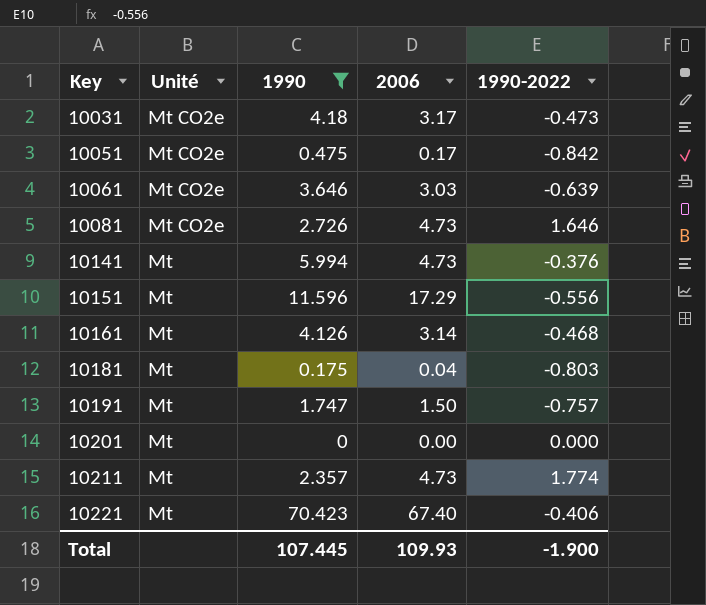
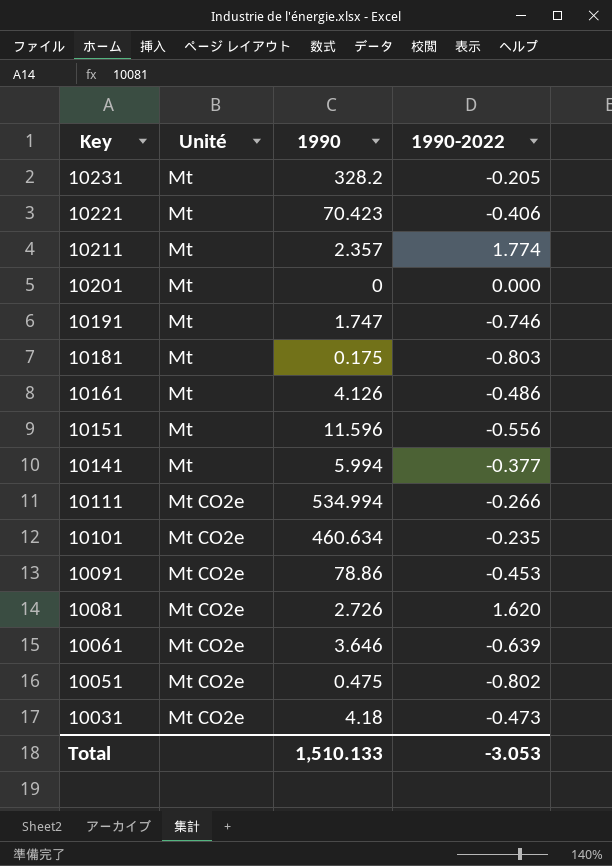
filter: 1990 <= 70.423 -> none
row order: Key ascending -> Key descending
column 2006 | position: 4 -> none
10191 | 1990-2022: -0.757 -> -0.746
10161 | 1990-2022: -0.468 -> -0.486
10141 | 1990-2022: -0.376 -> -0.377
10081 | 1990-2022: 1.646 -> 1.620
10051 | 1990-2022: -0.842 -> -0.802
Total | 1990: 107.445 -> 1,510.133
Total | 1990-2022: -1.900 -> -3.053

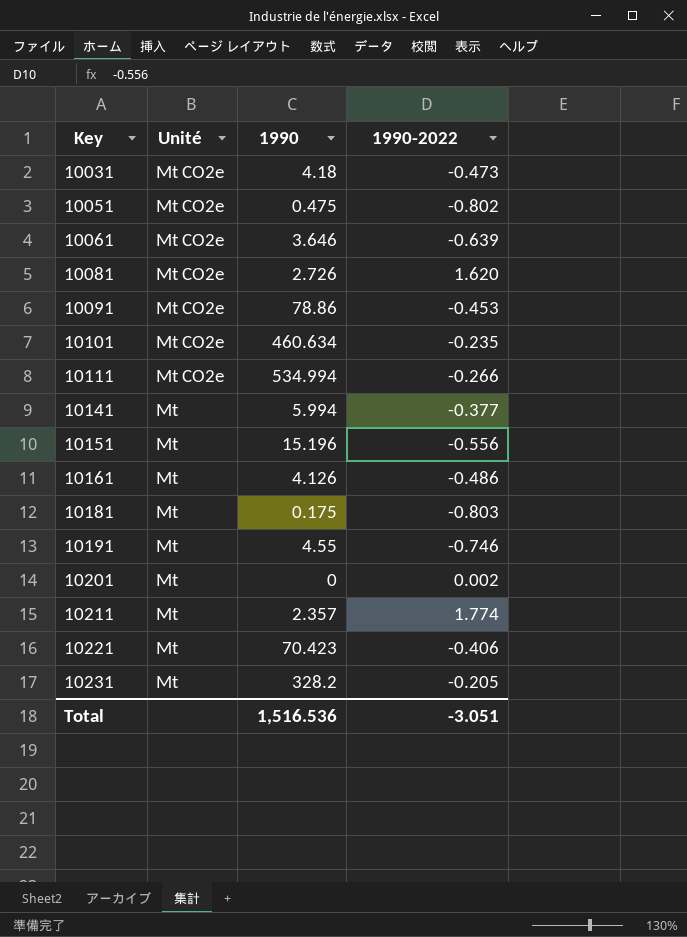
row order: Key descending -> Key ascending
10151 | 1990: 11.596 -> 15.196
10191 | 1990: 1.747 -> 4.55
10201 | 1990-2022: 0.000 -> 0.002
Total | 1990: 1,510.133 -> 1,516.536
Total | 1990-2022: -3.053 -> -3.051

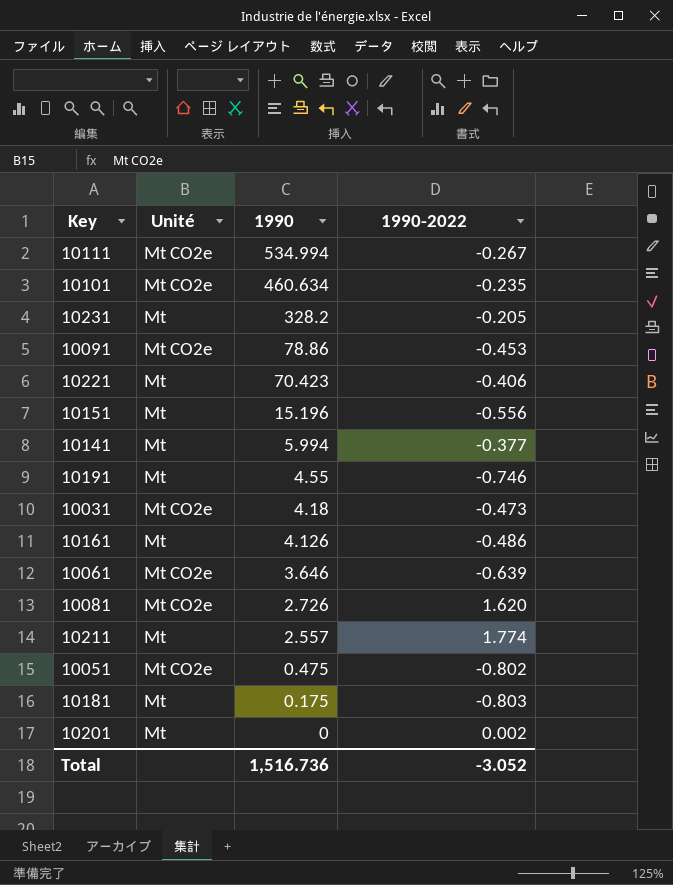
row order: Key ascending -> 1990 descending
10111 | 1990-2022: -0.266 -> -0.267
10211 | 1990: 2.357 -> 2.557
Total | 1990: 1,516.536 -> 1,516.736
Total | 1990-2022: -3.051 -> -3.052

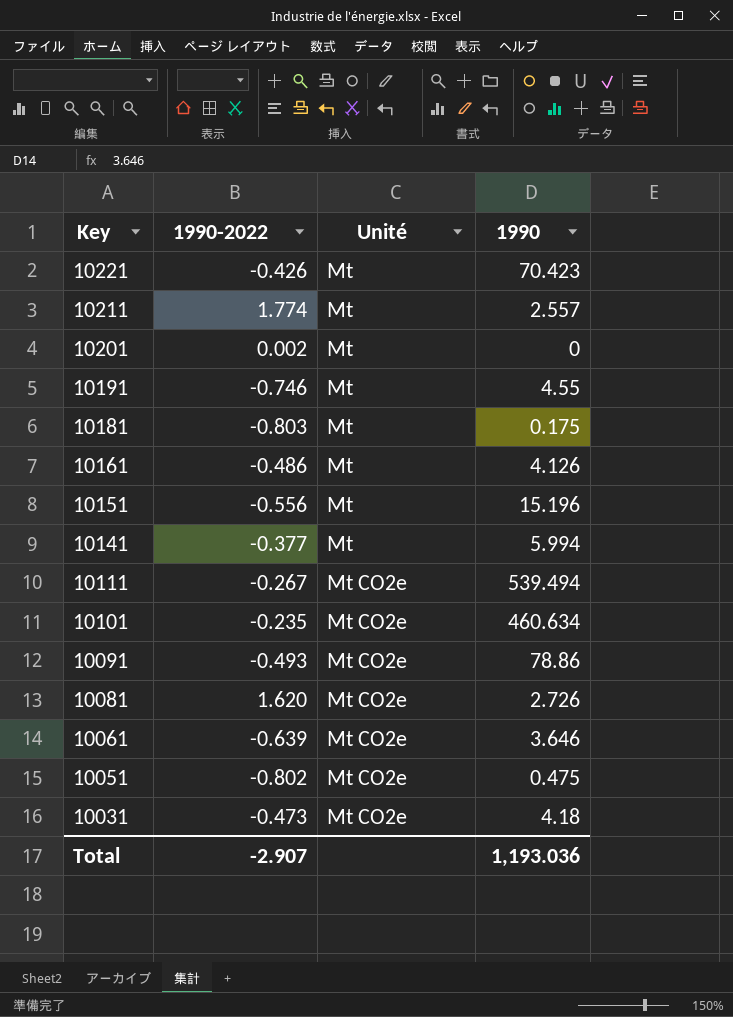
row order: 1990 descending -> Key descending
column 1990-2022 | position: 4 -> 2
row 10231: Mt | 328.2 | -0.205 -> none
10221 | 1990-2022: -0.406 -> -0.426
10111 | 1990: 534.994 -> 539.494
10091 | 1990-2022: -0.453 -> -0.493
Total | 1990-2022: -3.052 -> -2.907
Total | 1990: 1,516.736 -> 1,193.036

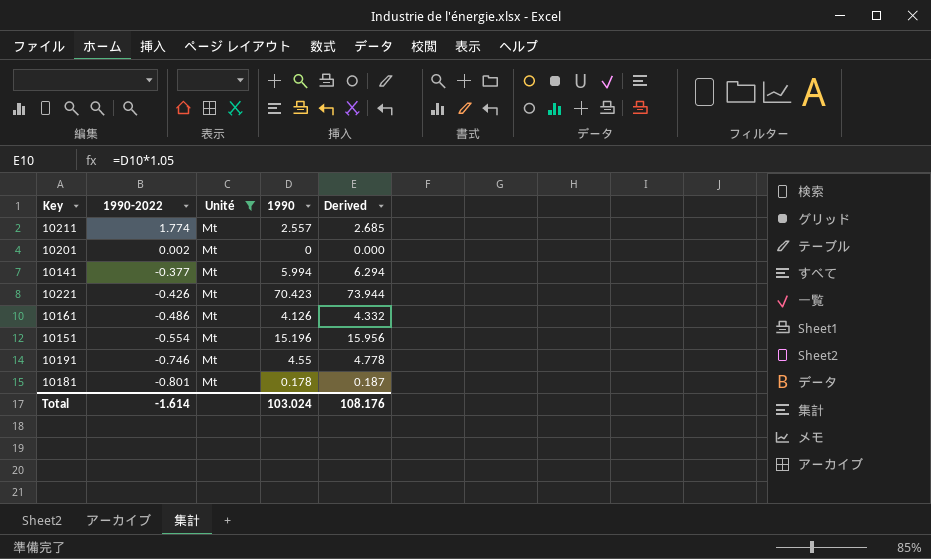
filter: none -> Unité = Mt
row order: Key descending -> 1990-2022 descending
column Derived | formula: none -> [1990] * 1.05
10151 | 1990-2022: -0.556 -> -0.554
10181 | 1990-2022: -0.803 -> -0.801
10181 | 1990: 0.175 -> 0.178
Total | 1990-2022: -2.907 -> -1.614
Total | 1990: 1,193.036 -> 103.024

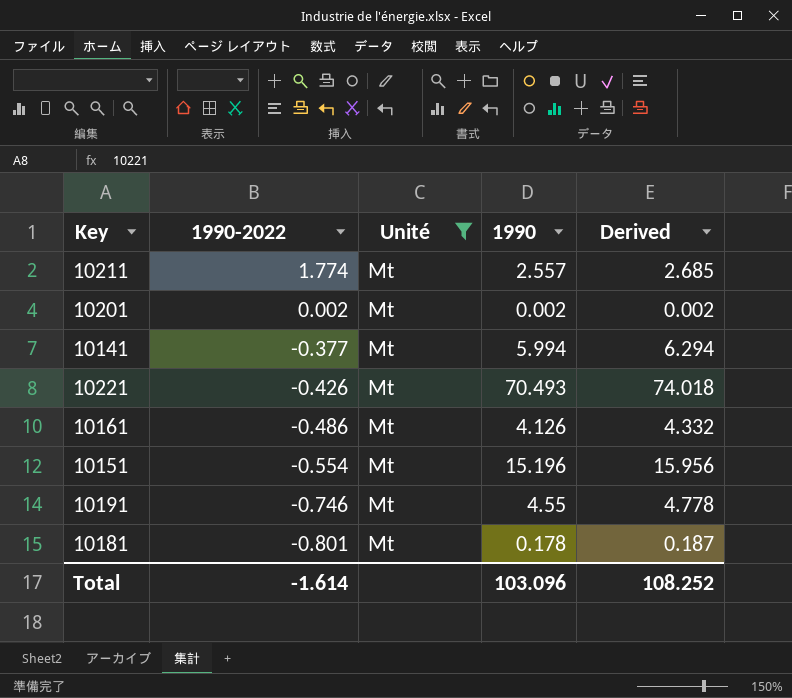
10201 | 1990: 0 -> 0.002
10201 | Derived: 0.000 -> 0.002
10221 | 1990: 70.423 -> 70.493
10221 | Derived: 73.944 -> 74.018
Total | 1990: 103.024 -> 103.096
Total | Derived: 108.176 -> 108.252

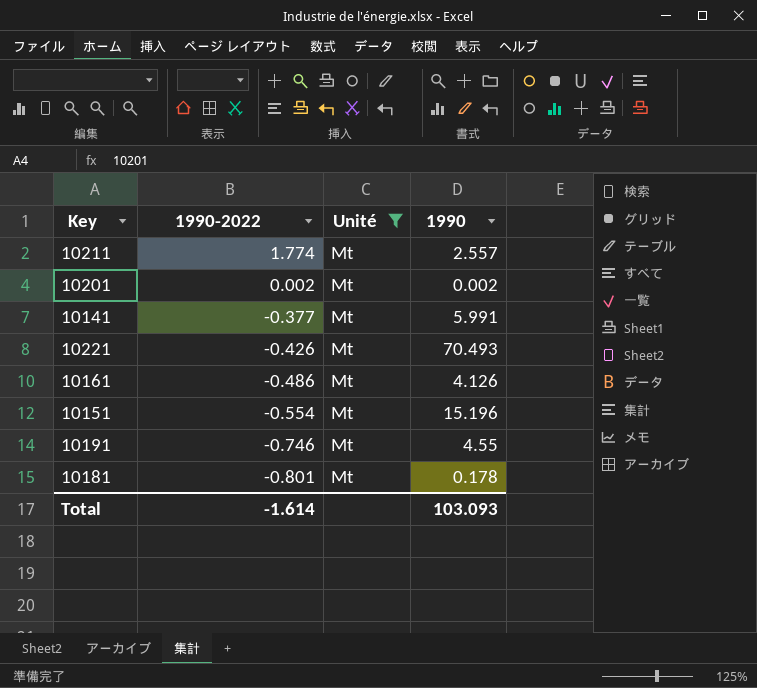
column Derived | formula: [1990] * 1.05 -> none
10141 | 1990: 5.994 -> 5.991
Total | 1990: 103.096 -> 103.093

